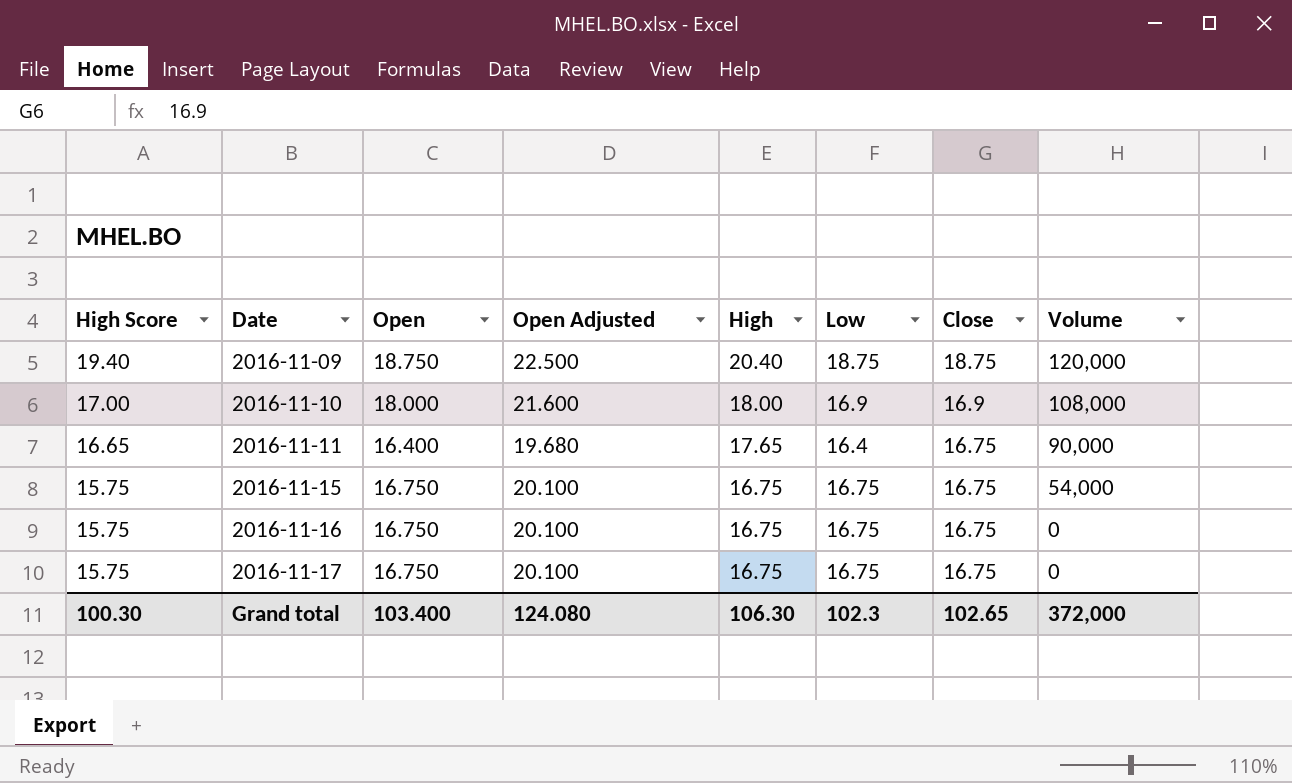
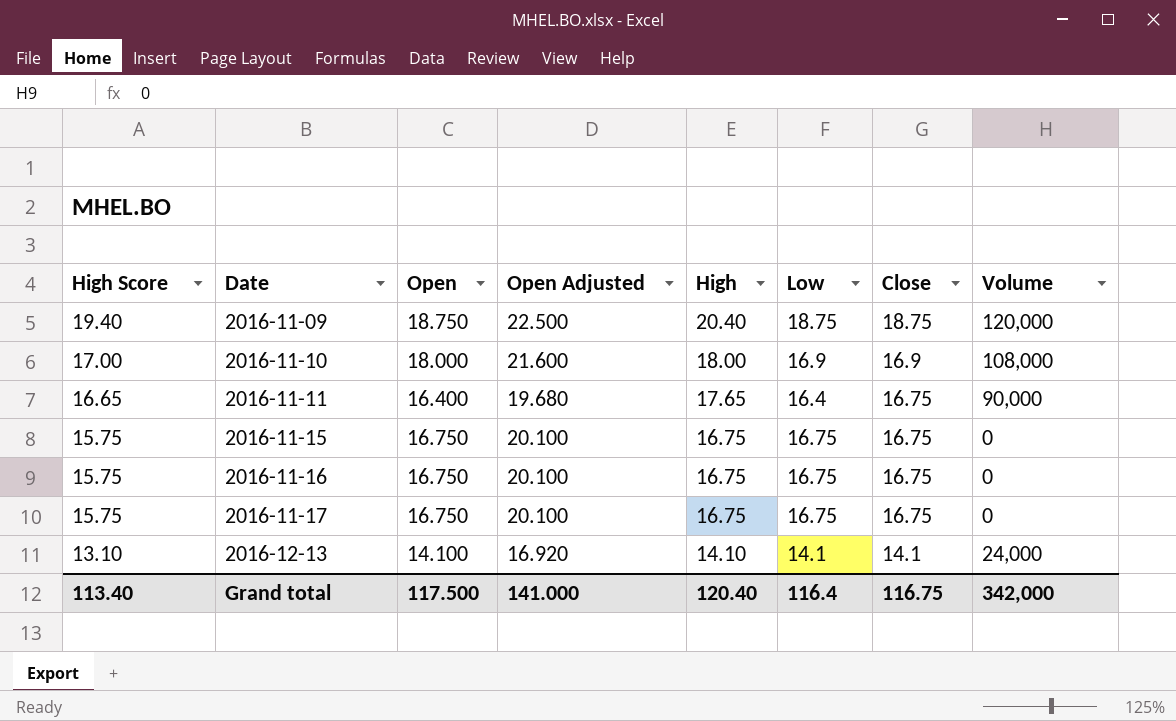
2016-11-15 | Volume: 54,000 -> 0
row 2016-12-13: none -> 13.10 | 14.100 | 16.920 | 14.10 | 14.1 | 14.1 | 24,000
Grand total | High Score: 100.30 -> 113.40
Grand total | Open: 103.400 -> 117.500
Grand total | Open Adjusted: 124.080 -> 141.000
Grand total | High: 106.30 -> 120.40
Grand total | Low: 102.3 -> 116.4
Grand total | Close: 102.65 -> 116.75
Grand total | Volume: 372,000 -> 342,000

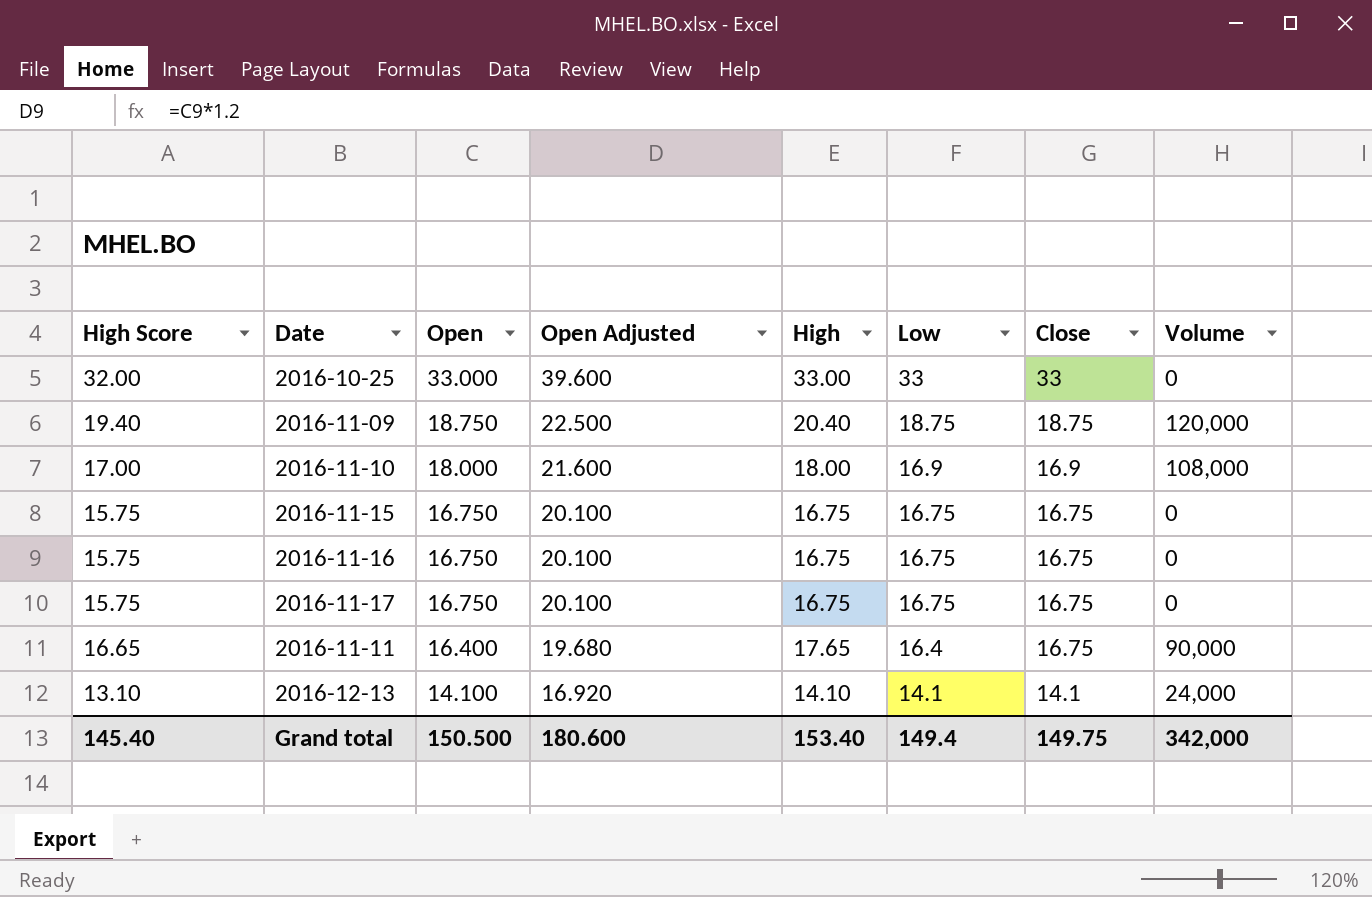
row order: High Score descending -> Open descending
row 2016-10-25: none -> 32.00 | 33.000 | 39.600 | 33.00 | 33 | 33 | 0
Grand total | High Score: 113.40 -> 145.40
Grand total | Open: 117.500 -> 150.500
Grand total | Open Adjusted: 141.000 -> 180.600
Grand total | High: 120.40 -> 153.40
Grand total | Low: 116.4 -> 149.4
Grand total | Close: 116.75 -> 149.75

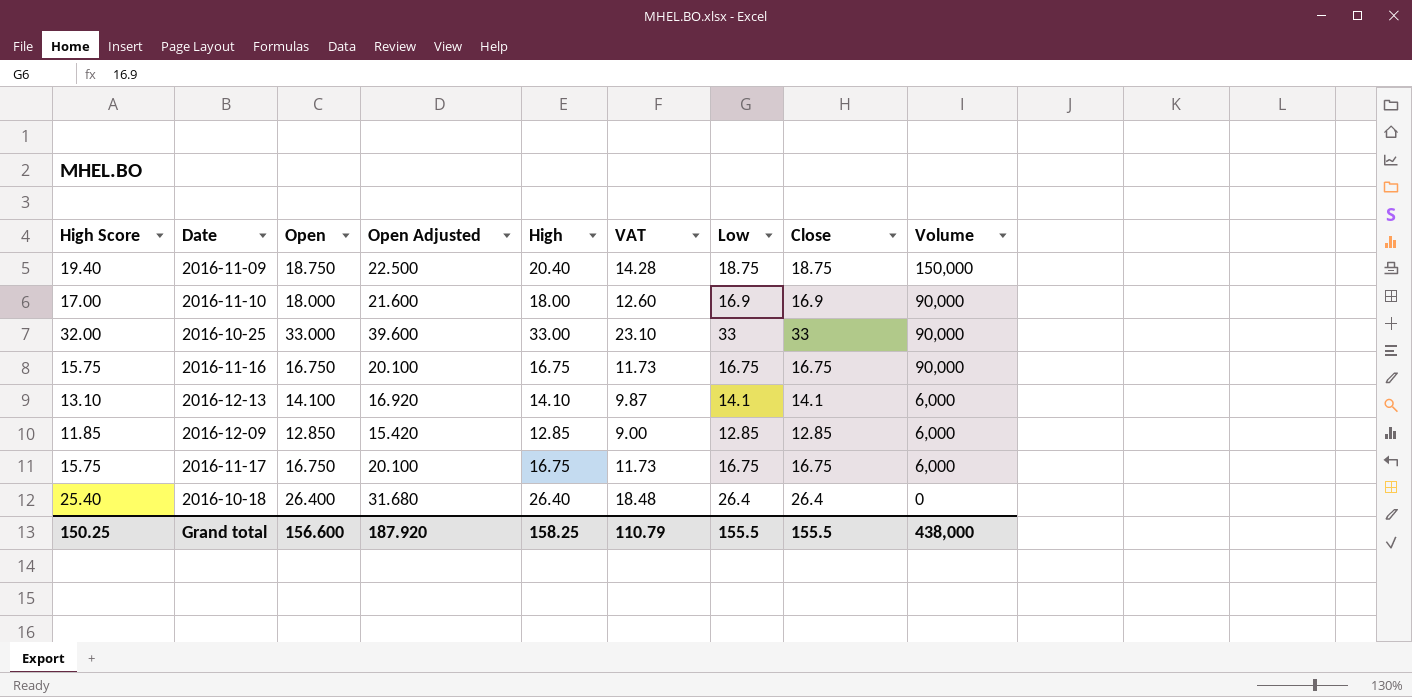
row order: Open descending -> Volume descending
column VAT | formula: none -> [High] * 0.7
row 2016-11-15: 15.75 | 16.750 | 20.100 | 16.75 | 16.75 | 16.75 | 0 -> none
row 2016-11-11: 16.65 | 16.400 | 19.680 | 17.65 | 16.4 | 16.75 | 90,000 -> none
2016-11-09 | Volume: 120,000 -> 150,000
2016-11-10 | Volume: 108,000 -> 90,000
2016-10-25 | Volume: 0 -> 90,000
2016-11-16 | Volume: 0 -> 90,000
2016-12-13 | Volume: 24,000 -> 6,000
row 2016-12-09: none -> 11.85 | 12.850 | 15.420 | 12.85 | 9.00 | 12.85 | 12.85 | 6,000
2016-11-17 | Volume: 0 -> 6,000
row 2016-10-18: none -> 25.40 | 26.400 | 31.680 | 26.40 | 18.48 | 26.4 | 26.4 | 0
Grand total | High Score: 145.40 -> 150.25
Grand total | Open: 150.500 -> 156.600
Grand total | Open Adjusted: 180.600 -> 187.920
Grand total | High: 153.40 -> 158.25
Grand total | Low: 149.4 -> 155.5
Grand total | Close: 149.75 -> 155.5
Grand total | Volume: 342,000 -> 438,000

